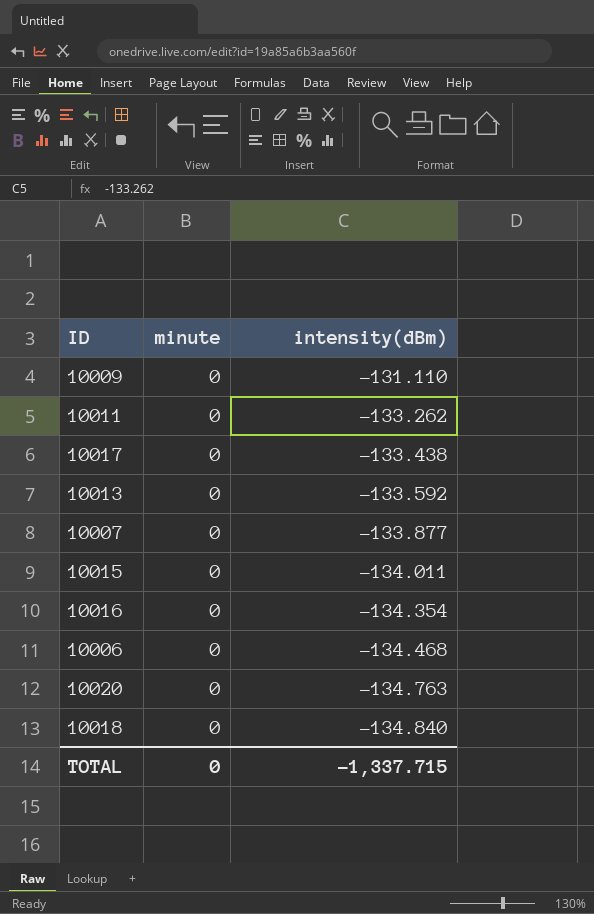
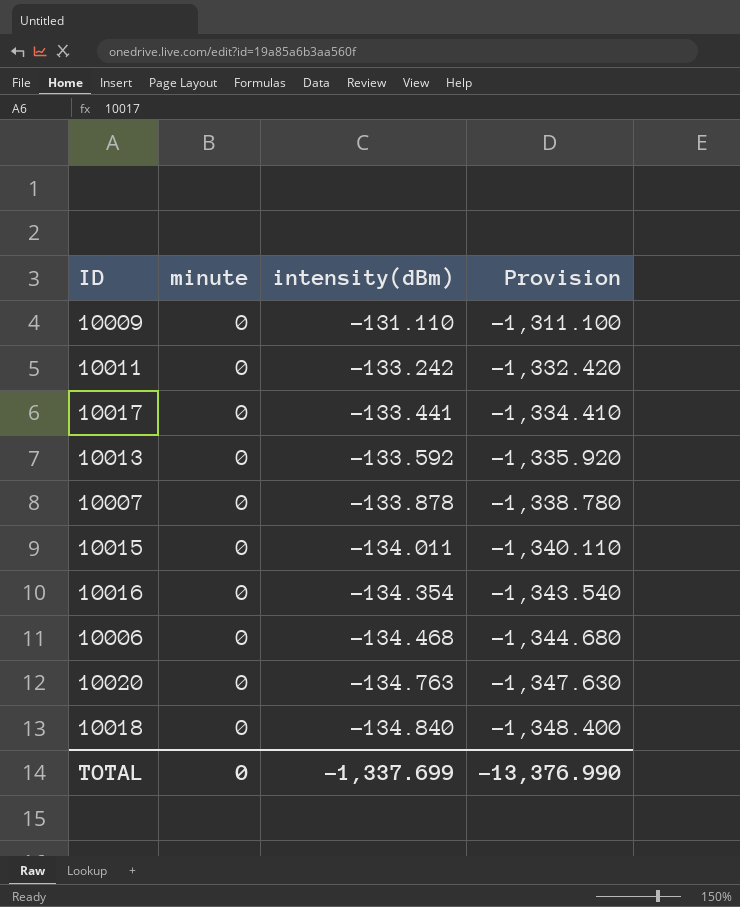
column Provision | formula: none -> [intensity(dBm)] * 10
10011 | intensity(dBm): -133.262 -> -133.242
10017 | intensity(dBm): -133.438 -> -133.441
10007 | intensity(dBm): -133.877 -> -133.878
TOTAL | intensity(dBm): -1,337.715 -> -1,337.699

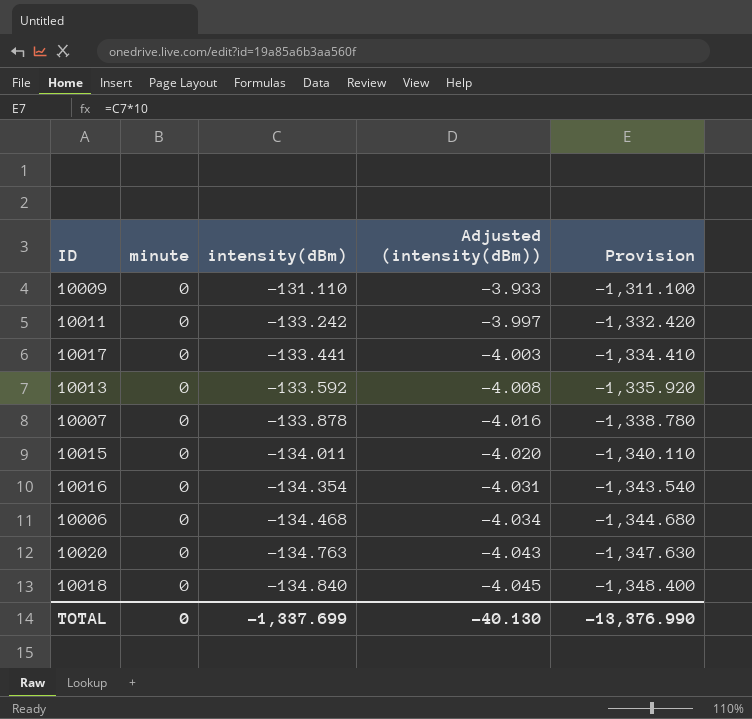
column Adjusted (intensity(dBm)) | formula: none -> [intensity(dBm)] * 0.03

